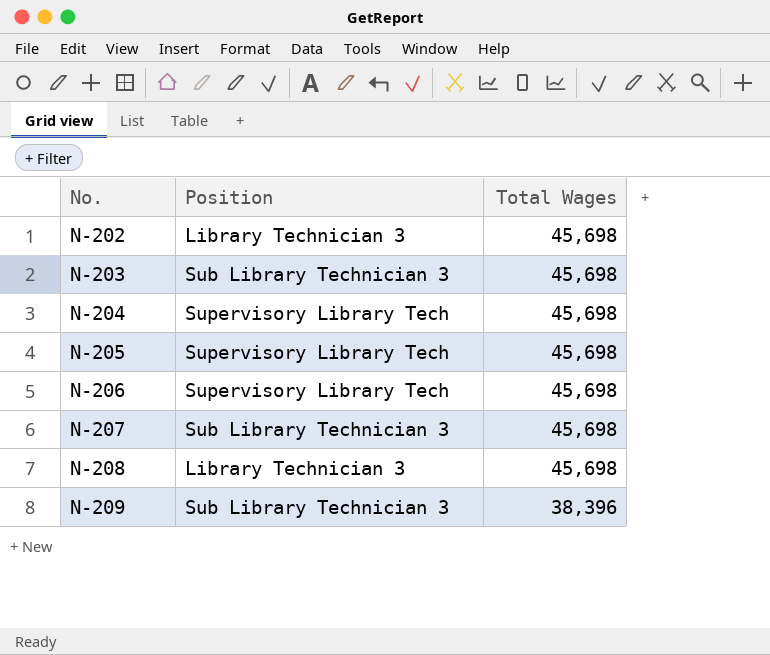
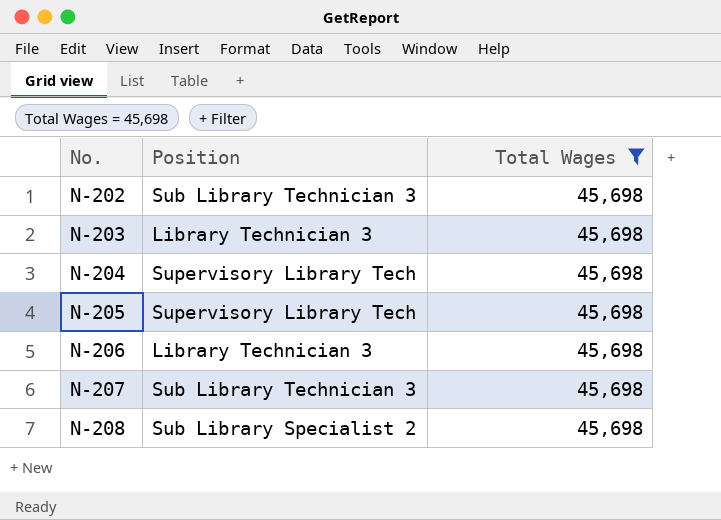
filter: none -> Total Wages = 45,698
N-202 | Position: Library Technician 3 -> Sub Library Technician 3
N-203 | Position: Sub Library Technician 3 -> Library Technician 3
N-206 | Position: Supervisory Library Tech -> Library Technician 3
N-208 | Position: Library Technician 3 -> Sub Library Specialist 2

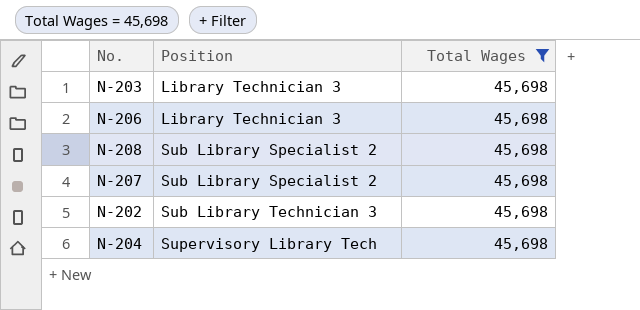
row order: No. ascending -> Position ascending
row N-205: Supervisory Library Tech | 45,698 -> none
N-207 | Position: Sub Library Technician 3 -> Sub Library Specialist 2

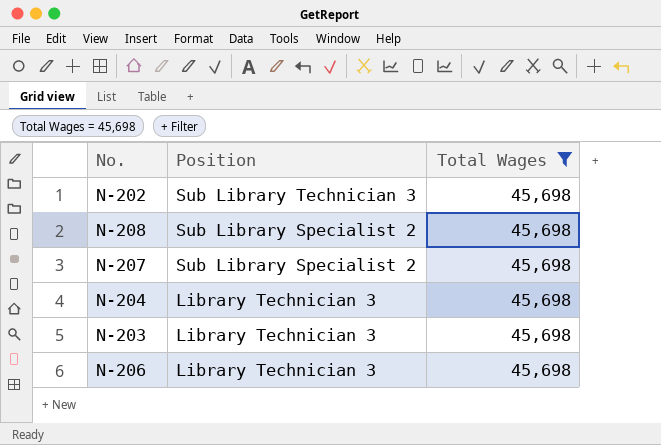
row order: Position ascending -> Position descending
N-204 | Position: Supervisory Library Tech -> Library Technician 3

